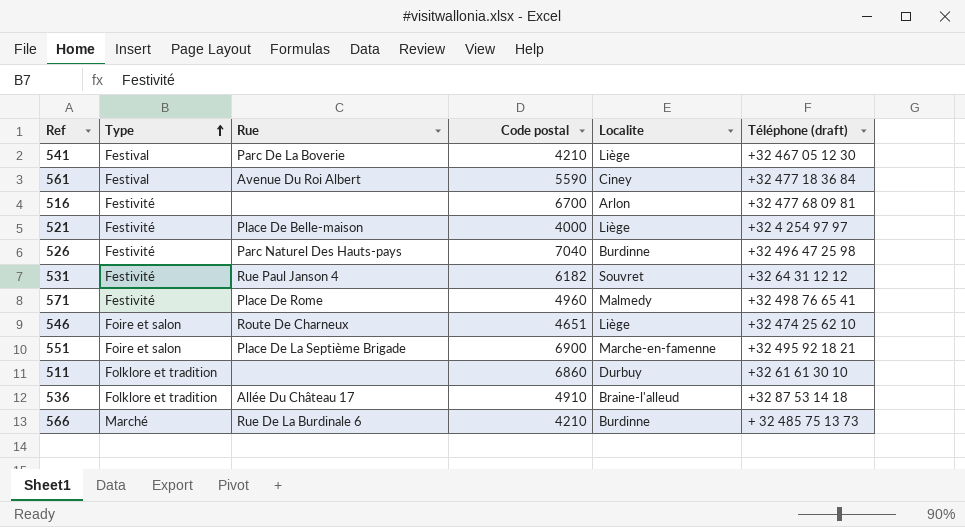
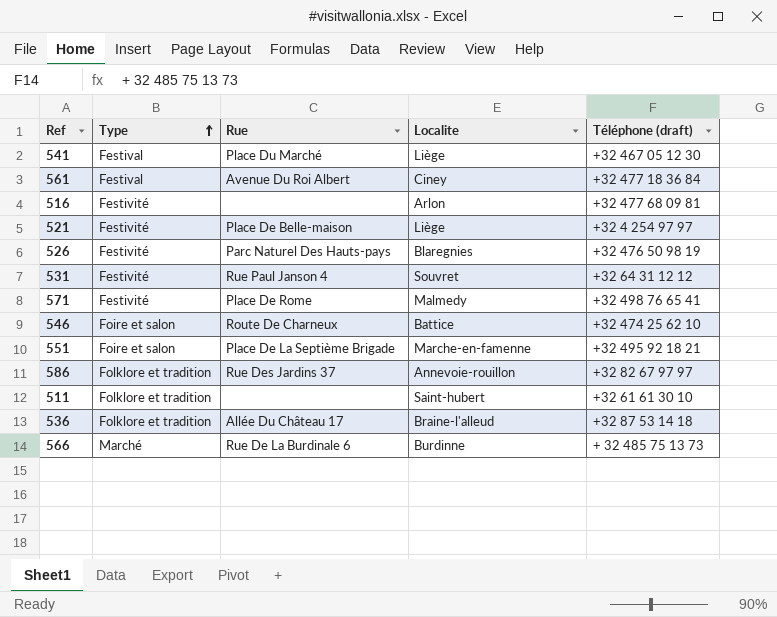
column Code postal | position: 4 -> none
541 | Rue: Parc De La Boverie -> Place Du Marché
526 | Localite: Burdinne -> Blaregnies
526 | Téléphone (draft): +32 496 47 25 98 -> +32 476 50 98 19
546 | Localite: Liège -> Battice
row 586: none -> Folklore et tradition | Rue Des Jardins 37 | Annevoie-rouillon | +32 82 67 97 97
511 | Localite: Durbuy -> Saint-hubert

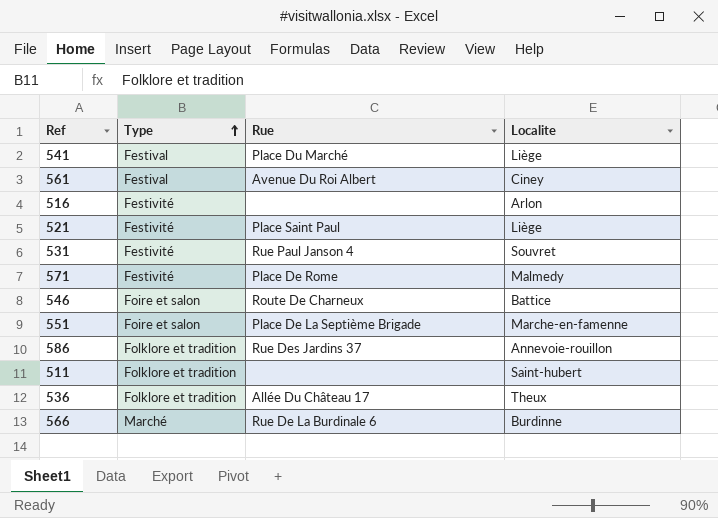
column Téléphone (draft) | position: 5 -> none
row 526: Festivité | Parc Naturel Des Hauts-pays | Blaregnies | +32 476 50 98 19 -> none
521 | Rue: Place De Belle-maison -> Place Saint Paul
536 | Localite: Braine-l'alleud -> Theux

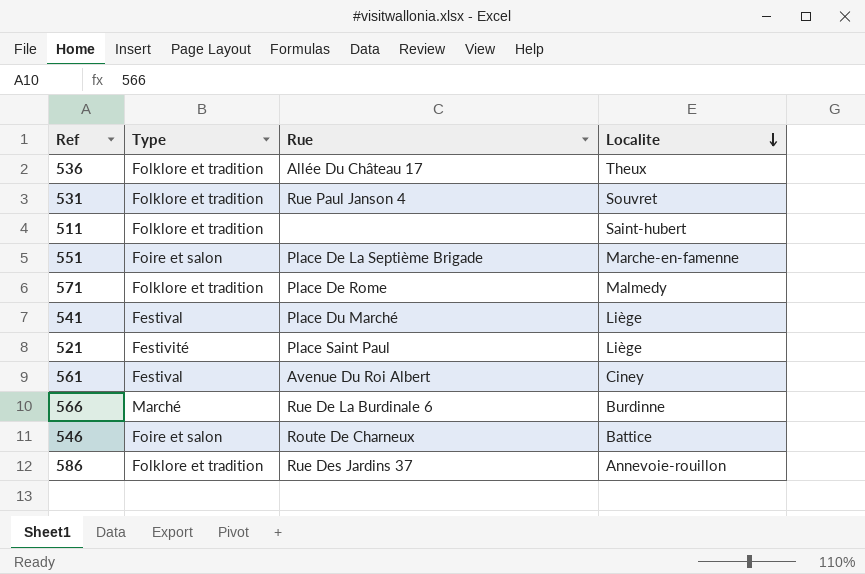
row order: Type ascending -> Localite descending
row 516: Festivité | none | Arlon -> none
531 | Type: Festivité -> Folklore et tradition
571 | Type: Festivité -> Folklore et tradition

